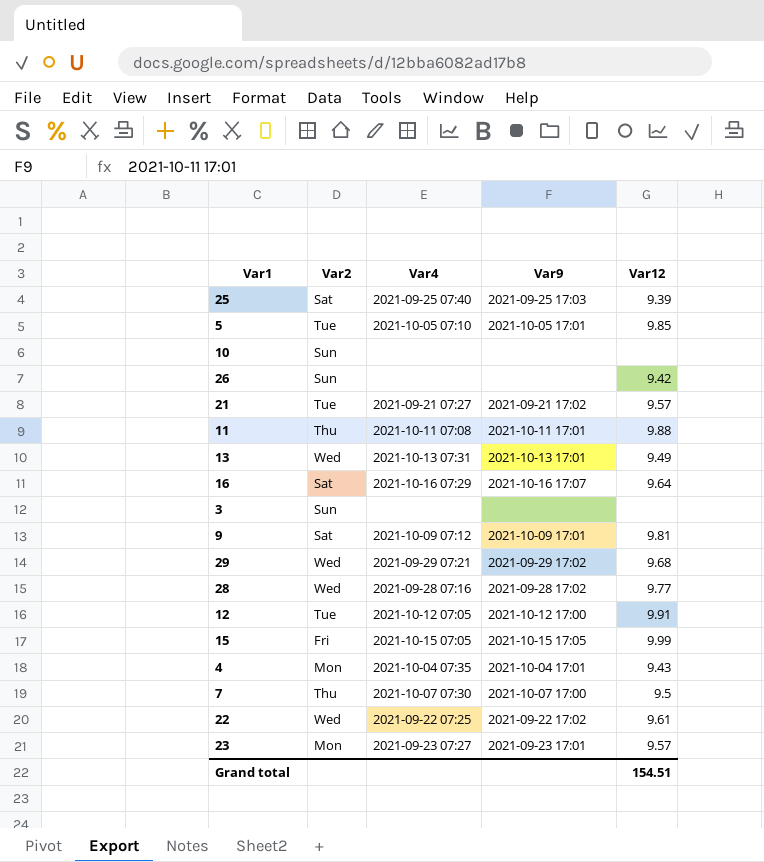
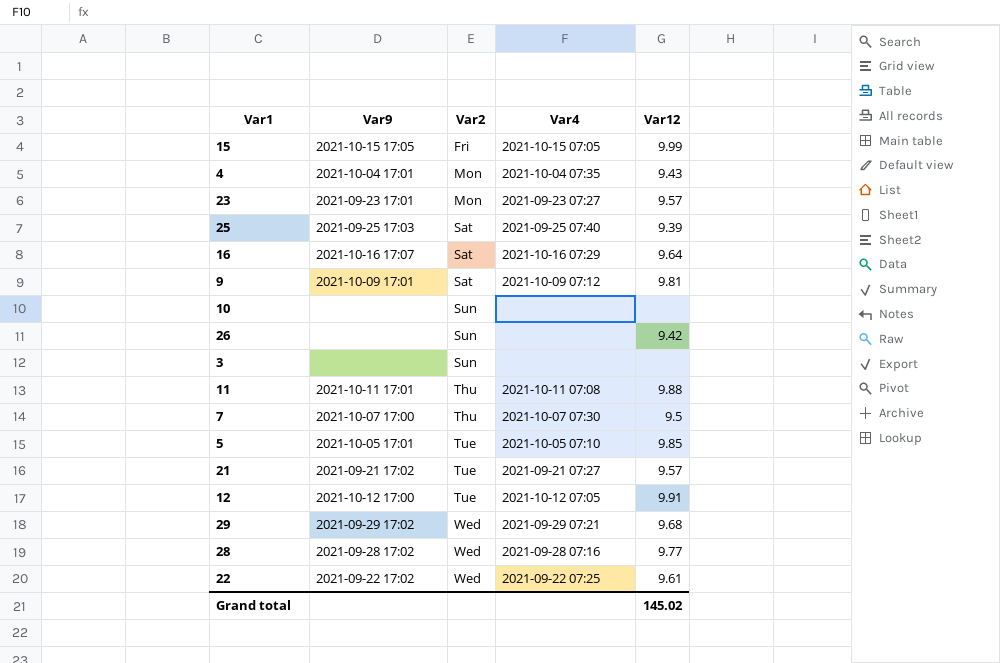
row order: none -> Var2 ascending
column Var9 | position: 4 -> 2
row 13: Wed | 2021-10-13 07:31 | 2021-10-13 17:01 | 9.49 -> none
Grand total | Var12: 154.51 -> 145.02

